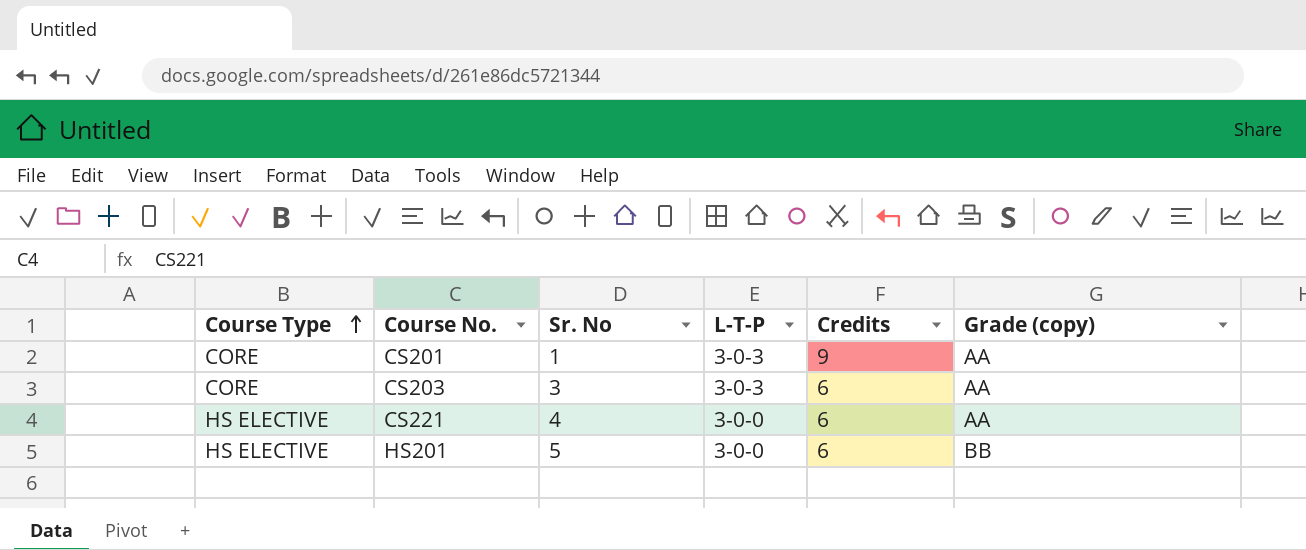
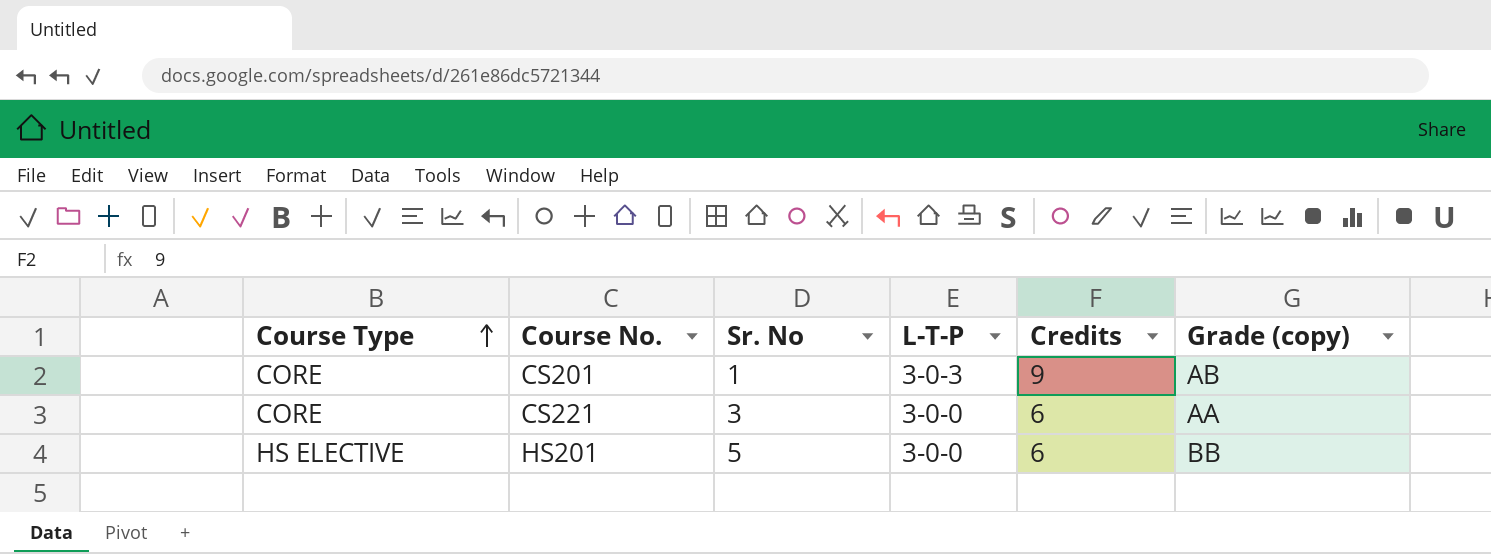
row CS203: CORE | 3 | 3-0-3 | 6 | AA -> none
CS201 | Grade (copy): AA -> AB
CS221 | Course Type: HS ELECTIVE -> CORE
CS221 | Sr. No: 4 -> 3

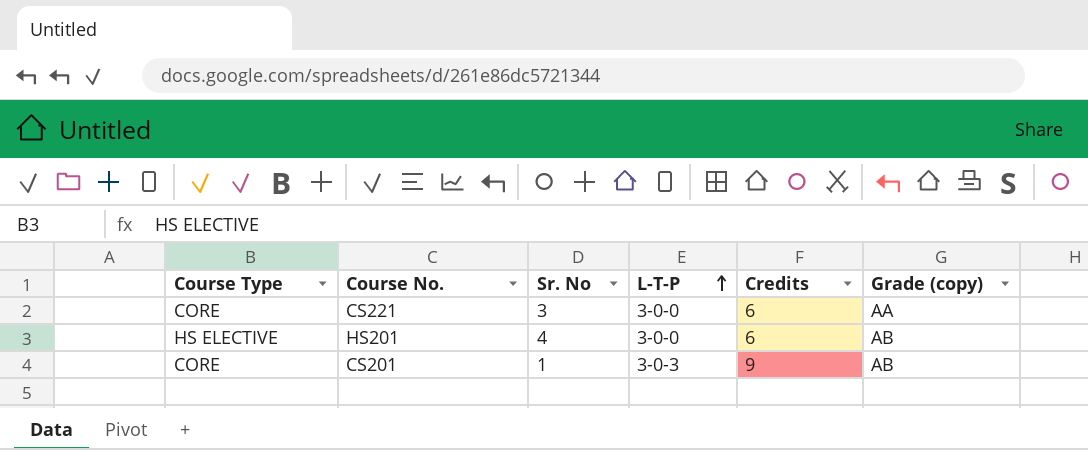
row order: Course Type ascending -> L-T-P ascending
HS201 | Sr. No: 5 -> 4
HS201 | Grade (copy): BB -> AB

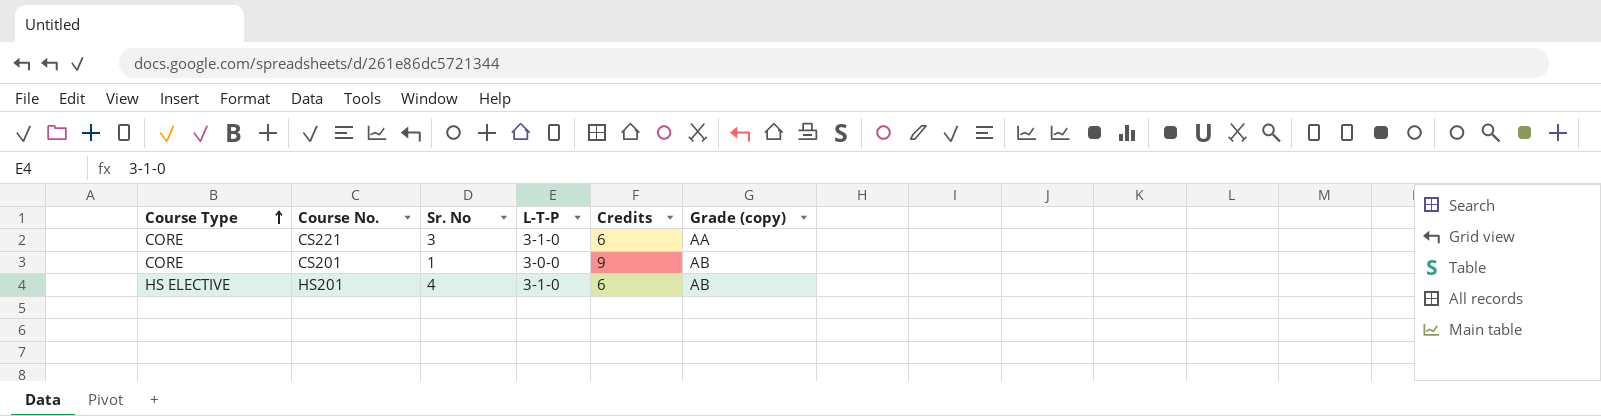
row order: L-T-P ascending -> Course Type ascending
CS221 | L-T-P: 3-0-0 -> 3-1-0
CS201 | L-T-P: 3-0-3 -> 3-0-0
HS201 | L-T-P: 3-0-0 -> 3-1-0

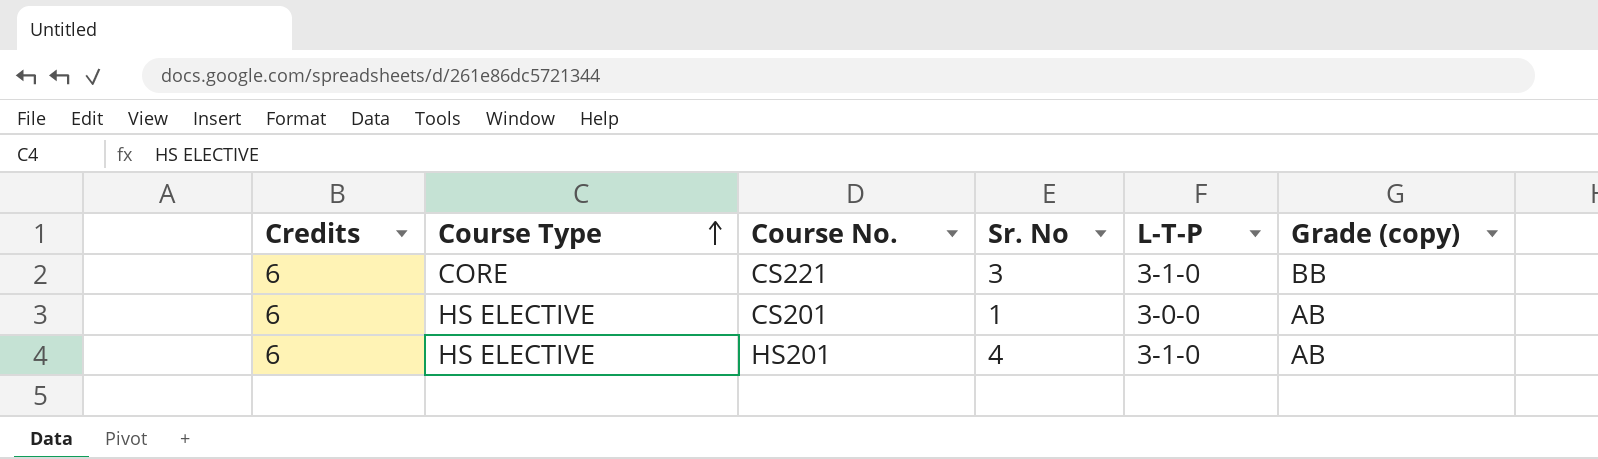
column Credits | position: 5 -> 1
CS221 | Grade (copy): AA -> BB
CS201 | Credits: 9 -> 6
CS201 | Course Type: CORE -> HS ELECTIVE

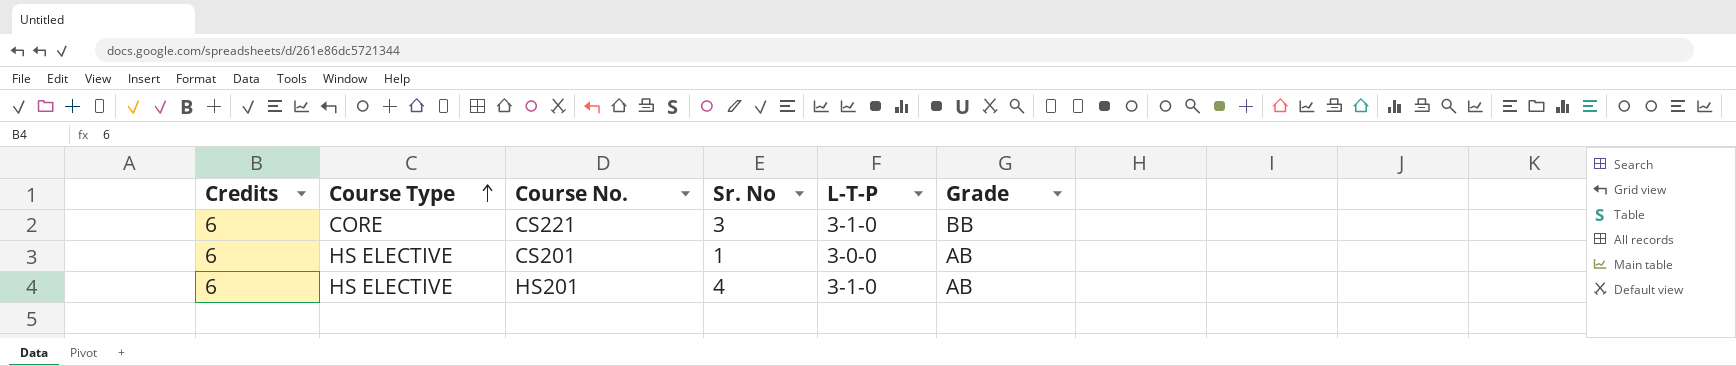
column name: Grade (copy) -> Grade

